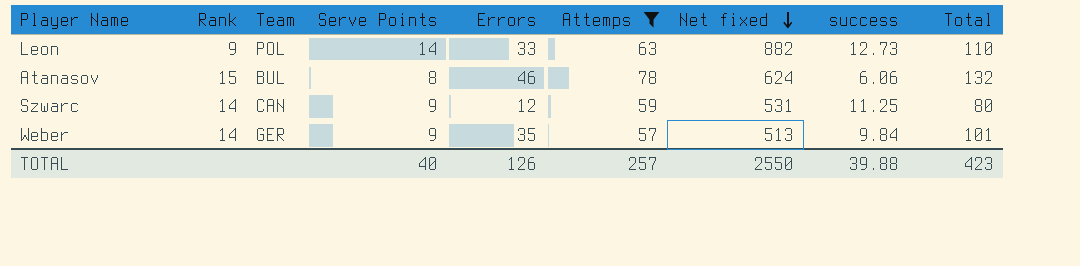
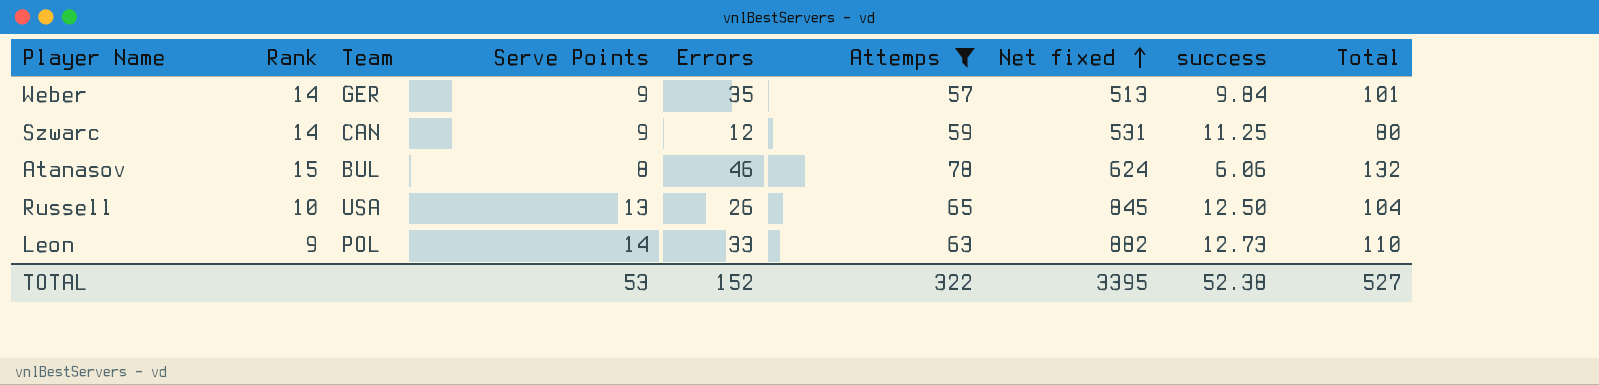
row order: Net fixed descending -> Net fixed ascending
row Russell: none -> 10 | USA | 13 | 26 | 65 | 845 | 12.50 | 104
TOTAL | Serve Points: 40 -> 53
TOTAL | Errors: 126 -> 152
TOTAL | Attemps: 257 -> 322
TOTAL | Net fixed: 2550 -> 3395
TOTAL | success: 39.88 -> 52.38
TOTAL | Total: 423 -> 527

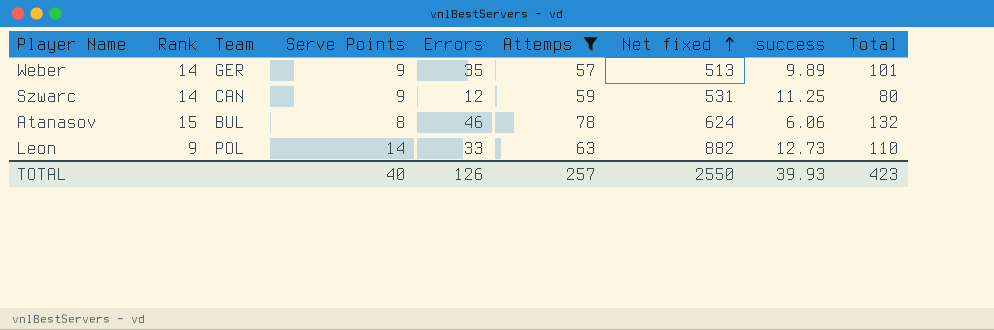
row Russell: 10 | USA | 13 | 26 | 65 | 845 | 12.50 | 104 -> none
Weber | success: 9.84 -> 9.89
TOTAL | Serve Points: 53 -> 40
TOTAL | Errors: 152 -> 126
TOTAL | Attemps: 322 -> 257
TOTAL | Net fixed: 3395 -> 2550
TOTAL | success: 52.38 -> 39.93
TOTAL | Total: 527 -> 423

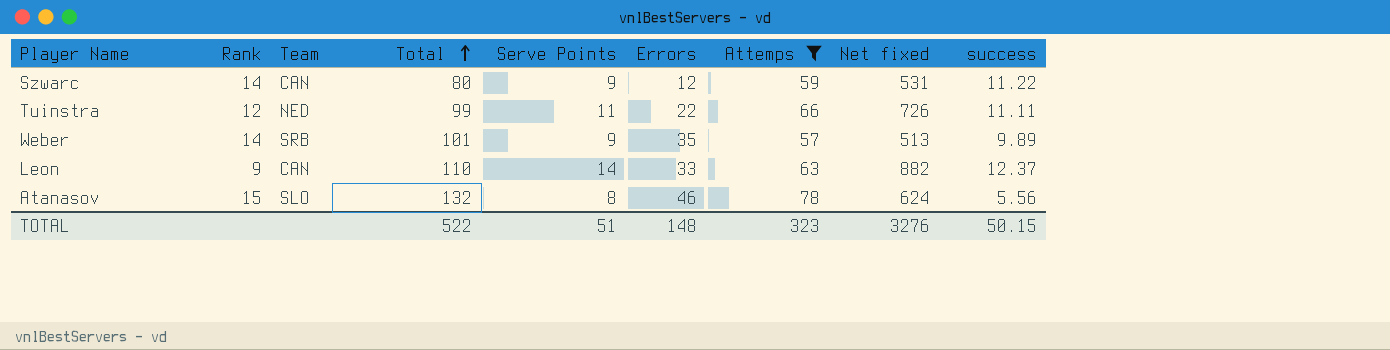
row order: Net fixed ascending -> Total ascending
column Total | position: 9 -> 4
Szwarc | success: 11.25 -> 11.22
row Tuinstra: none -> 12 | NED | 99 | 11 | 22 | 66 | 726 | 11.11
Weber | Team: GER -> SRB
Leon | Team: POL -> CAN
Leon | success: 12.73 -> 12.37
Atanasov | Team: BUL -> SLO
Atanasov | success: 6.06 -> 5.56
TOTAL | Total: 423 -> 522
TOTAL | Serve Points: 40 -> 51
TOTAL | Errors: 126 -> 148
TOTAL | Attemps: 257 -> 323
TOTAL | Net fixed: 2550 -> 3276
TOTAL | success: 39.93 -> 50.15

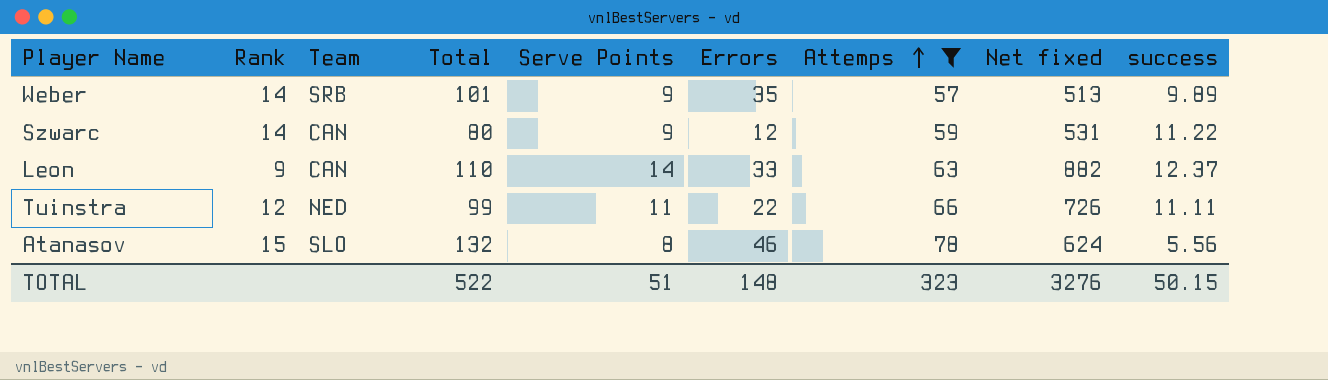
row order: Total ascending -> Attemps ascending

